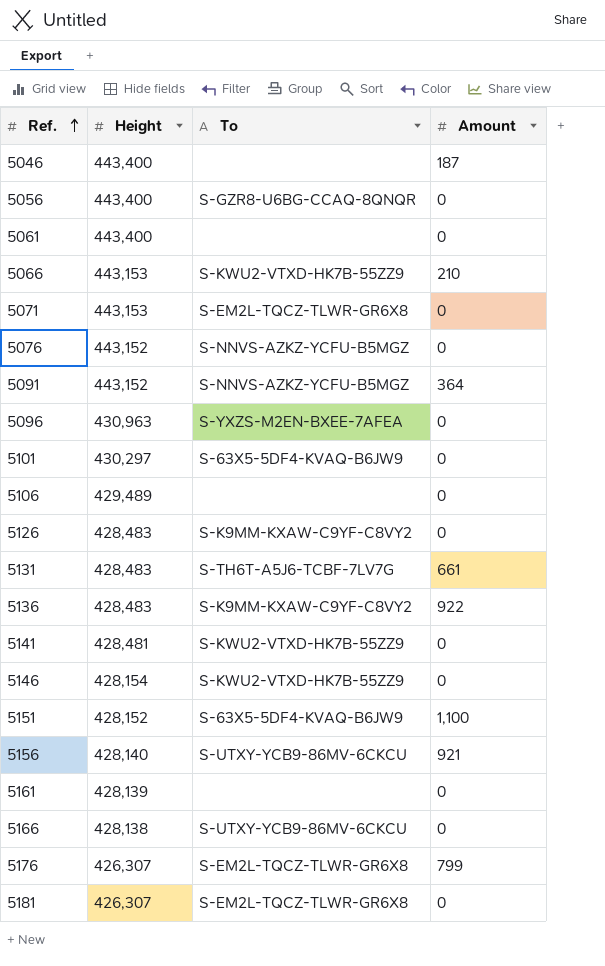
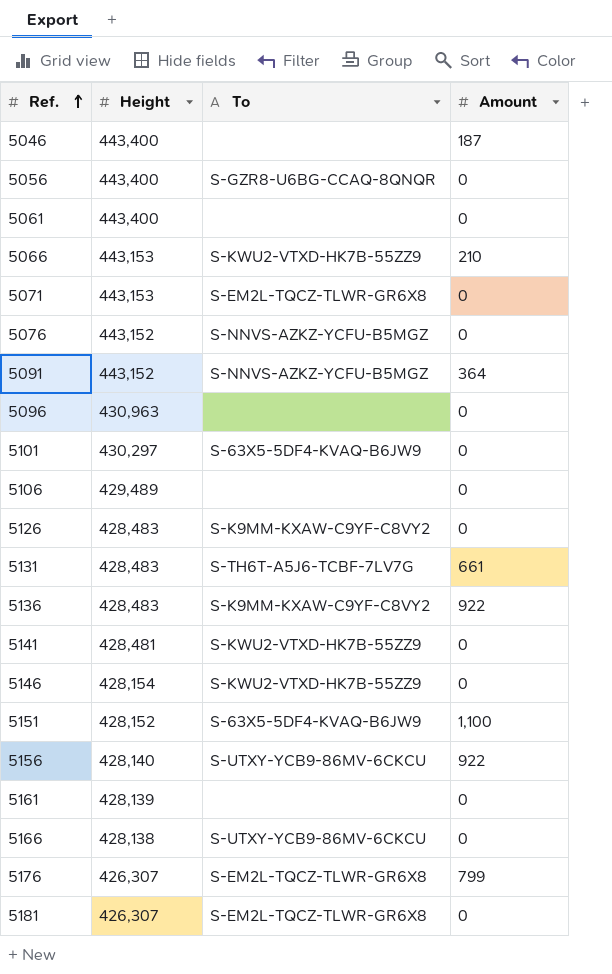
5096 | To: S-YXZS-M2EN-BXEE-7AFEA -> none
5156 | Amount: 921 -> 922

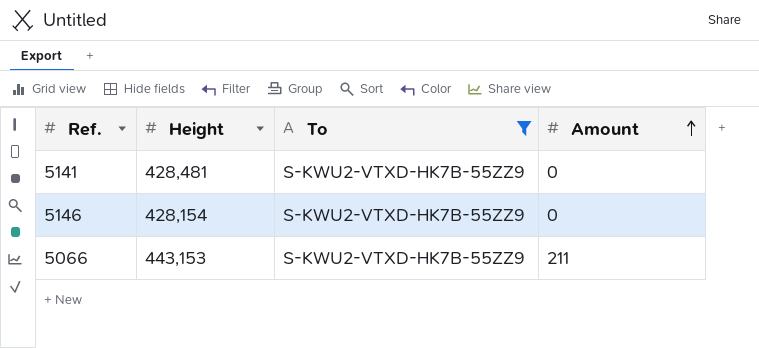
filter: none -> To = S-KWU2-VTXD-HK7B-55ZZ9
row order: Ref. ascending -> Amount ascending
5066 | Amount: 210 -> 211

